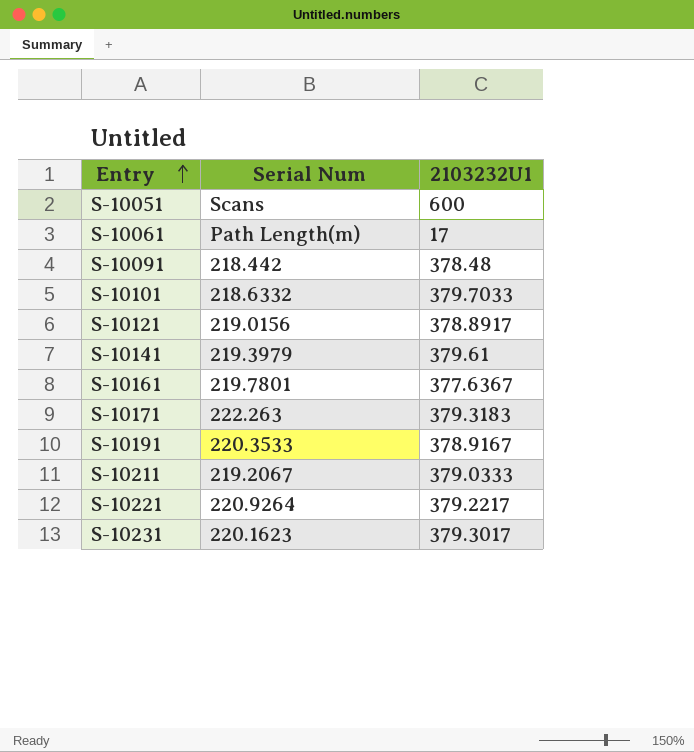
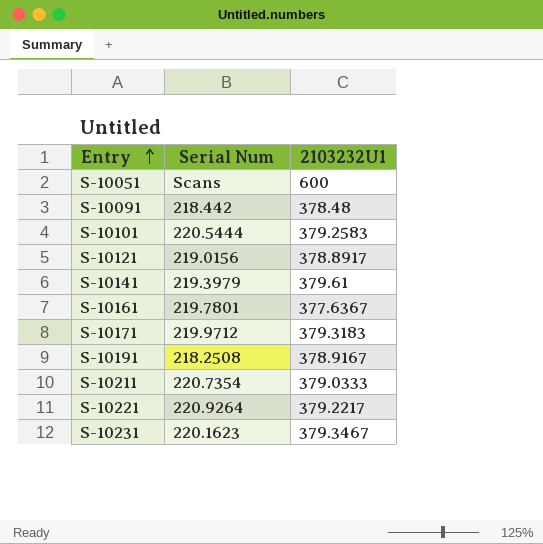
row S-10061: Path Length(m) | 17 -> none
S-10101 | Serial Num: 218.6332 -> 220.5444
S-10101 | 2103232U1: 379.7033 -> 379.2583
S-10171 | Serial Num: 222.263 -> 219.9712
S-10191 | Serial Num: 220.3533 -> 218.2508
S-10211 | Serial Num: 219.2067 -> 220.7354
S-10231 | 2103232U1: 379.3017 -> 379.3467

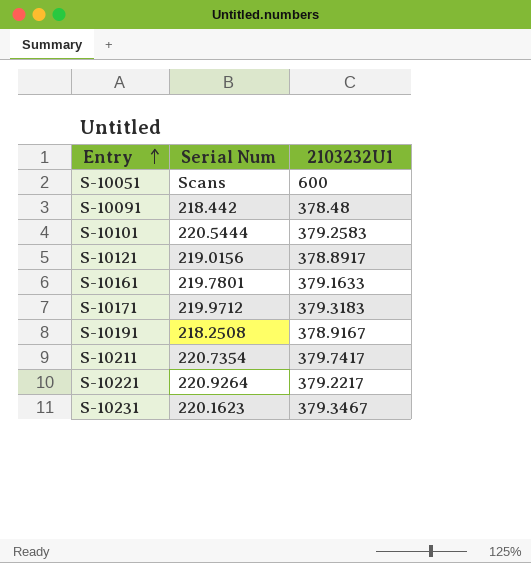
row S-10141: 219.3979 | 379.61 -> none
S-10161 | 2103232U1: 377.6367 -> 379.1633
S-10211 | 2103232U1: 379.0333 -> 379.7417

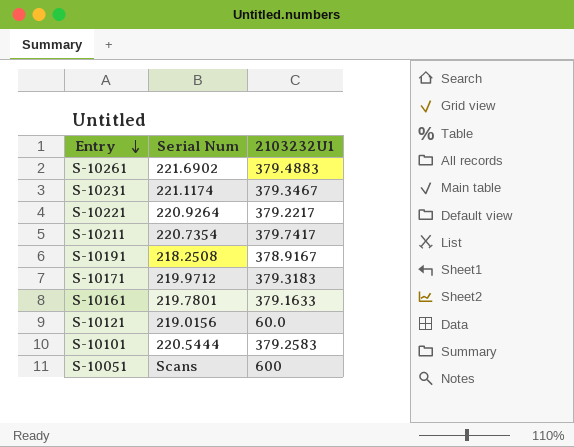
row order: Entry ascending -> Entry descending
row S-10091: 218.442 | 378.48 -> none
row S-10261: none -> 221.6902 | 379.4883
S-10231 | Serial Num: 220.1623 -> 221.1174
S-10121 | 2103232U1: 378.8917 -> 60.0

